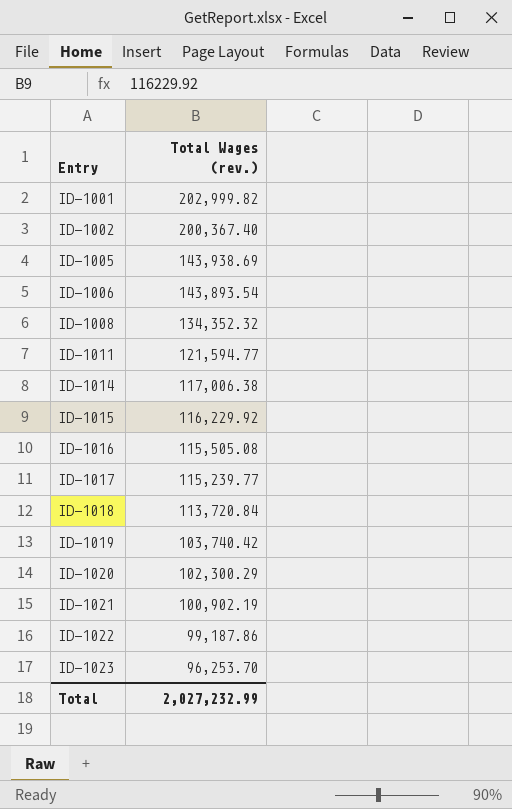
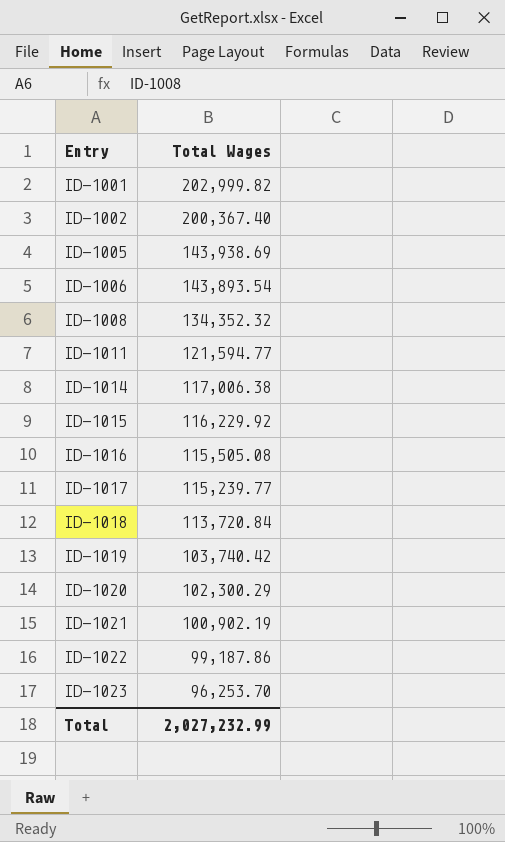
column name: Total Wages (rev.) -> Total Wages

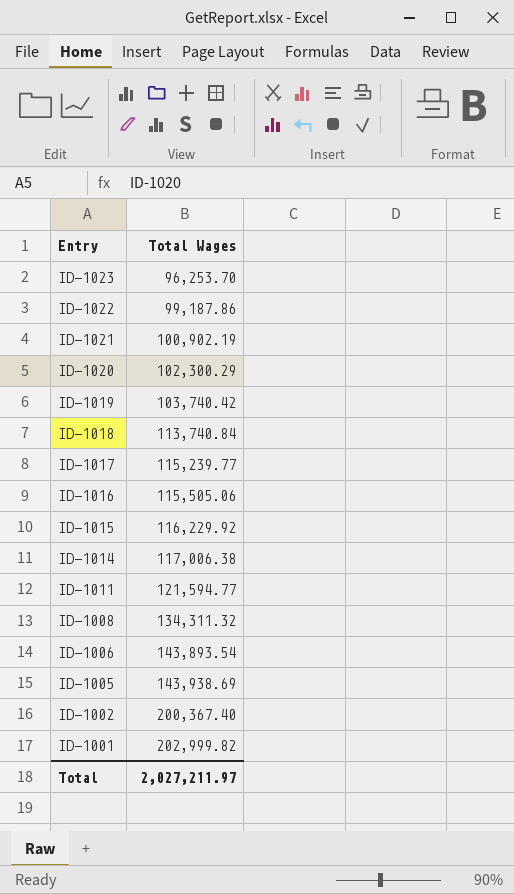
row order: Entry ascending -> Entry descending
ID-1018 | Total Wages: 113,720.84 -> 113,740.84
ID-1016 | Total Wages: 115,505.08 -> 115,505.06
ID-1008 | Total Wages: 134,352.32 -> 134,311.32
Total | Total Wages: 2,027,232.99 -> 2,027,211.97

